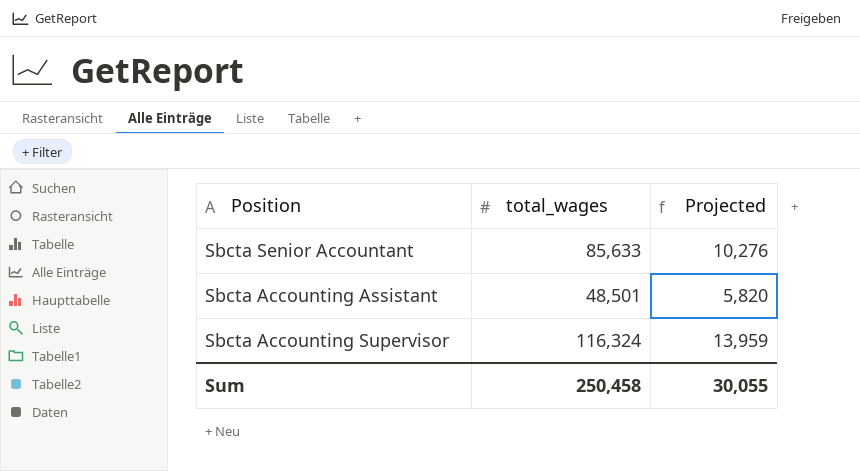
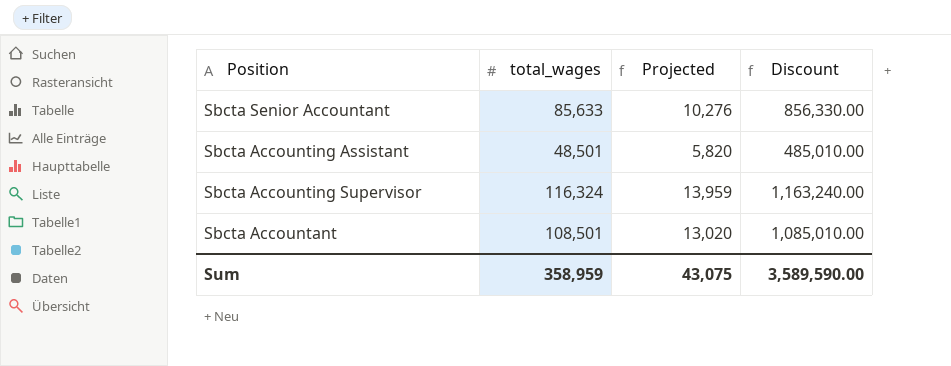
column Discount | formula: none -> [total_wages] * 10
row Sbcta Accountant: none -> 108,501 | 13,020 | 1,085,010.00
Sum | total_wages: 250,458 -> 358,959
Sum | Projected: 30,055 -> 43,075

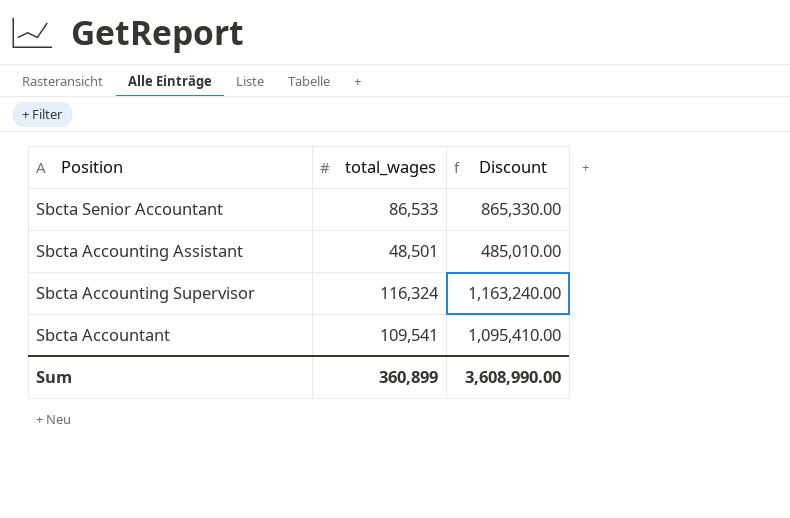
column Projected | formula: [total_wages] * 0.12 -> none
Sbcta Senior Accountant | total_wages: 85,633 -> 86,533
Sbcta Senior Accountant | Discount: 856,330.00 -> 865,330.00
Sbcta Accountant | total_wages: 108,501 -> 109,541
Sbcta Accountant | Discount: 1,085,010.00 -> 1,095,410.00
Sum | total_wages: 358,959 -> 360,899
Sum | Discount: 3,589,590.00 -> 3,608,990.00

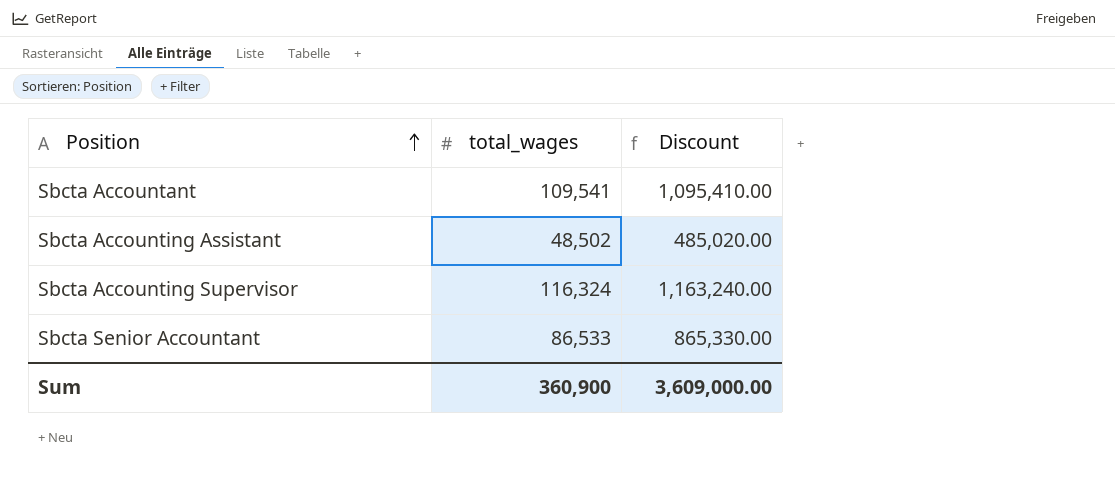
row order: none -> Position ascending
Sbcta Accounting Assistant | total_wages: 48,501 -> 48,502
Sbcta Accounting Assistant | Discount: 485,010.00 -> 485,020.00
Sum | total_wages: 360,899 -> 360,900
Sum | Discount: 3,608,990.00 -> 3,609,000.00

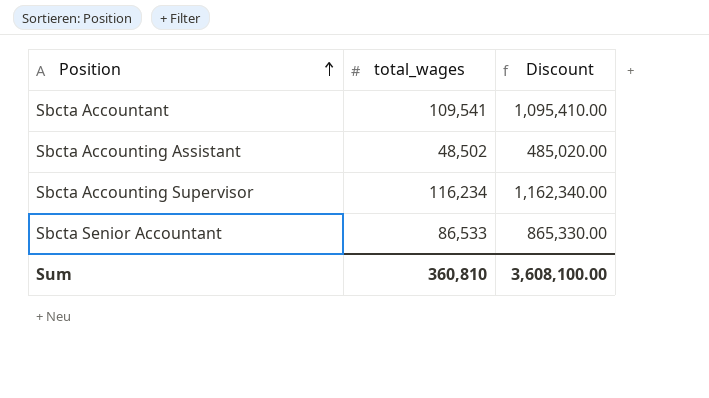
Sbcta Accounting Supervisor | total_wages: 116,324 -> 116,234
Sbcta Accounting Supervisor | Discount: 1,163,240.00 -> 1,162,340.00
Sum | total_wages: 360,900 -> 360,810
Sum | Discount: 3,609,000.00 -> 3,608,100.00

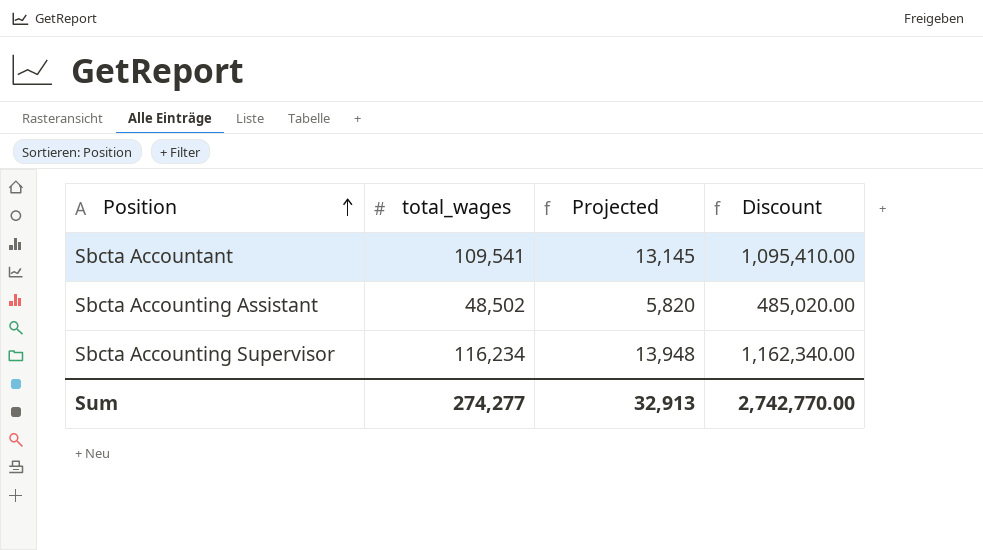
column Projected | formula: none -> [total_wages] * 0.12
row Sbcta Senior Accountant: 86,533 | 865,330.00 -> none
Sum | total_wages: 360,810 -> 274,277
Sum | Discount: 3,608,100.00 -> 2,742,770.00

